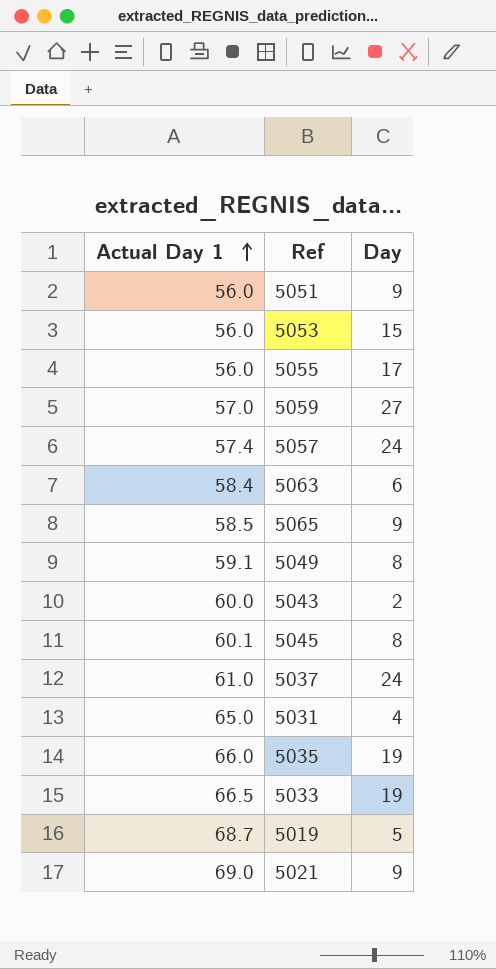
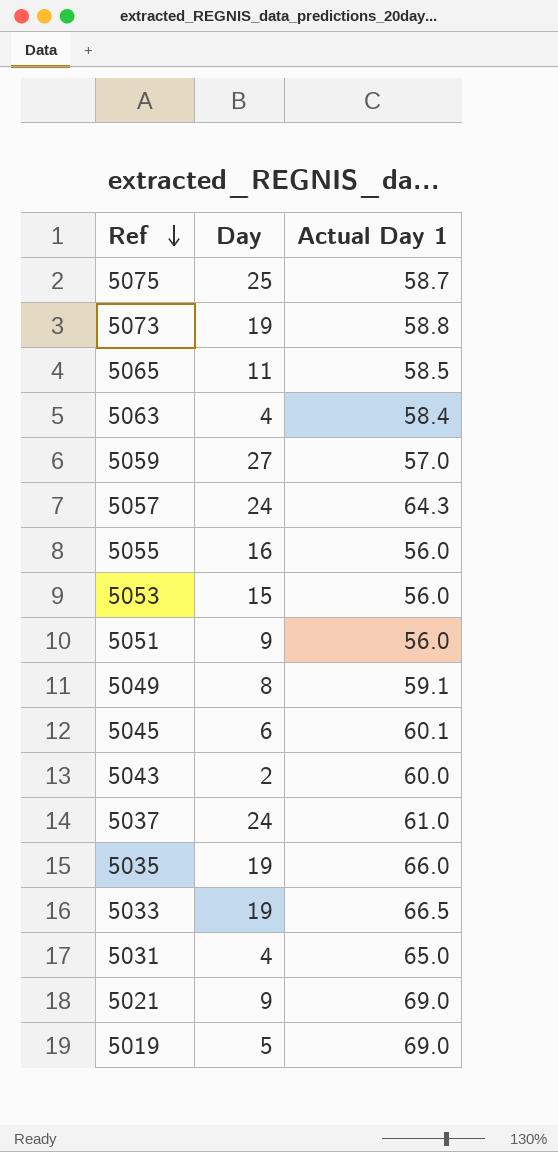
row order: Actual Day 1 ascending -> Ref descending
column Actual Day 1 | position: 1 -> 3
row 5075: none -> 25 | 58.7
row 5073: none -> 19 | 58.8
5065 | Day: 9 -> 11
5063 | Day: 6 -> 4
5057 | Actual Day 1: 57.4 -> 64.3
5055 | Day: 17 -> 16
5045 | Day: 8 -> 6
5019 | Actual Day 1: 68.7 -> 69.0

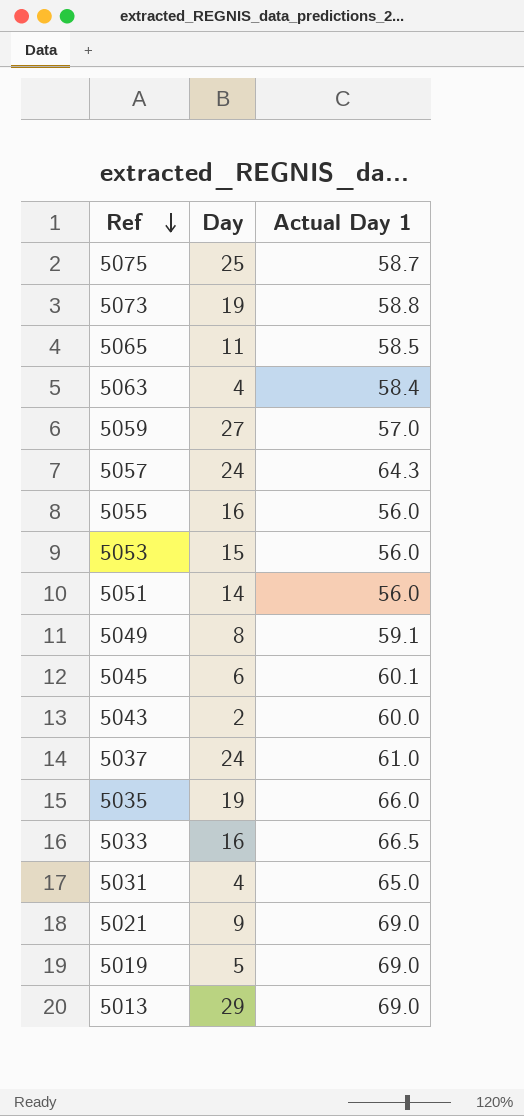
5051 | Day: 9 -> 14
5033 | Day: 19 -> 16
row 5013: none -> 29 | 69.0

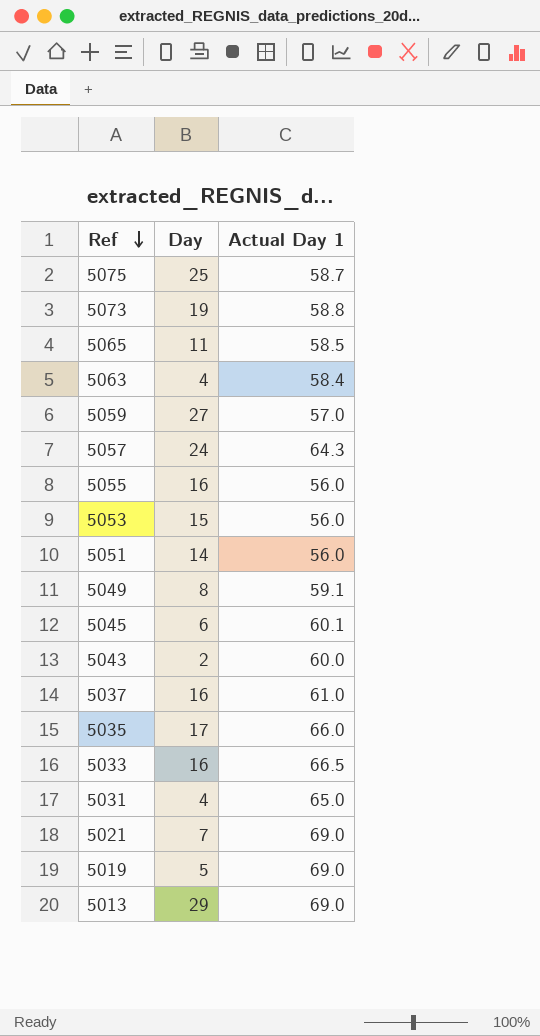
5037 | Day: 24 -> 16
5035 | Day: 19 -> 17
5021 | Day: 9 -> 7

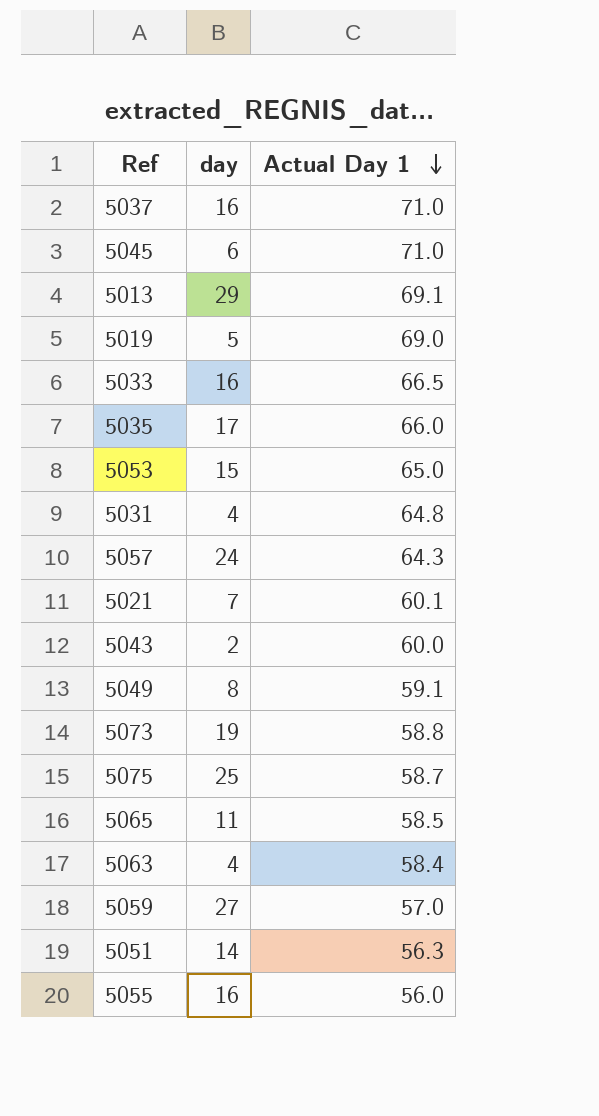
row order: Ref descending -> Actual Day 1 descending
column name: Day -> day
5037 | Actual Day 1: 61.0 -> 71.0
5045 | Actual Day 1: 60.1 -> 71.0
5013 | Actual Day 1: 69.0 -> 69.1
5053 | Actual Day 1: 56.0 -> 65.0
5031 | Actual Day 1: 65.0 -> 64.8
5021 | Actual Day 1: 69.0 -> 60.1
5051 | Actual Day 1: 56.0 -> 56.3

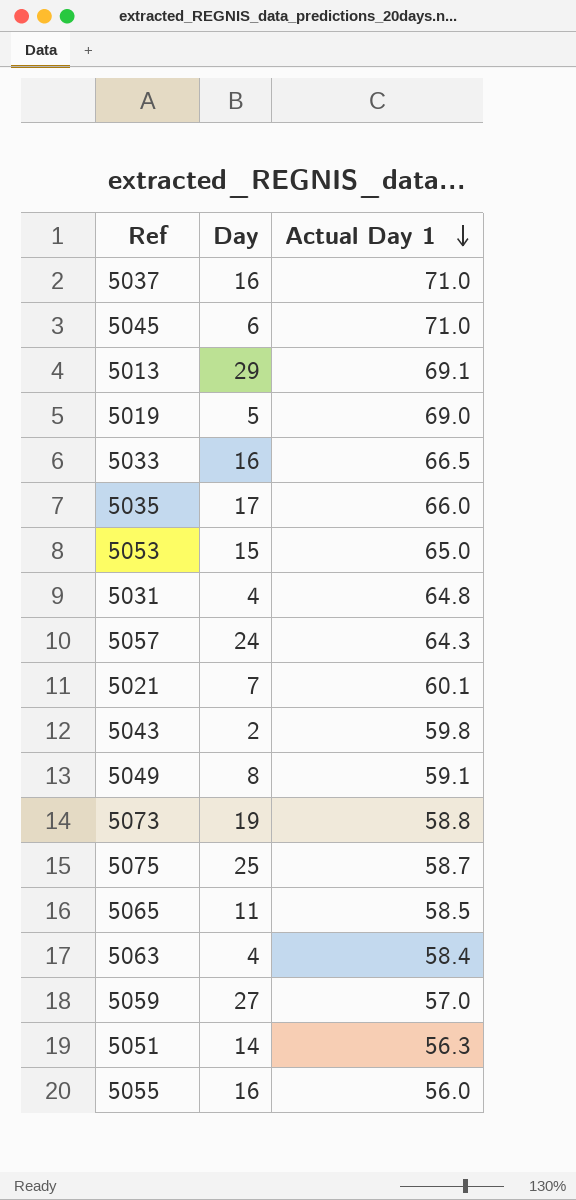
column name: day -> Day
5043 | Actual Day 1: 60.0 -> 59.8

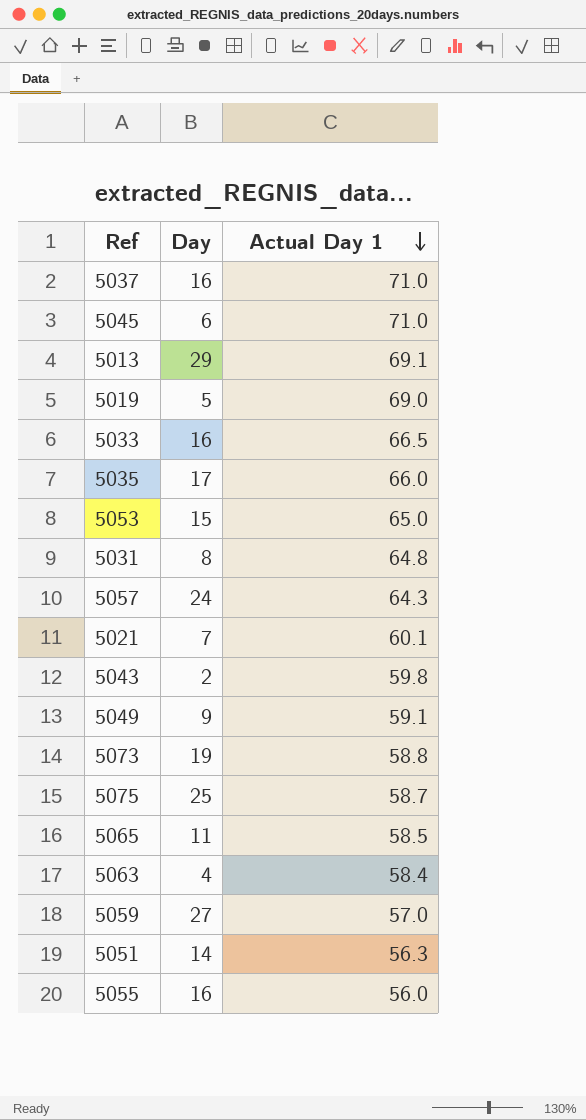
5031 | Day: 4 -> 8
5049 | Day: 8 -> 9

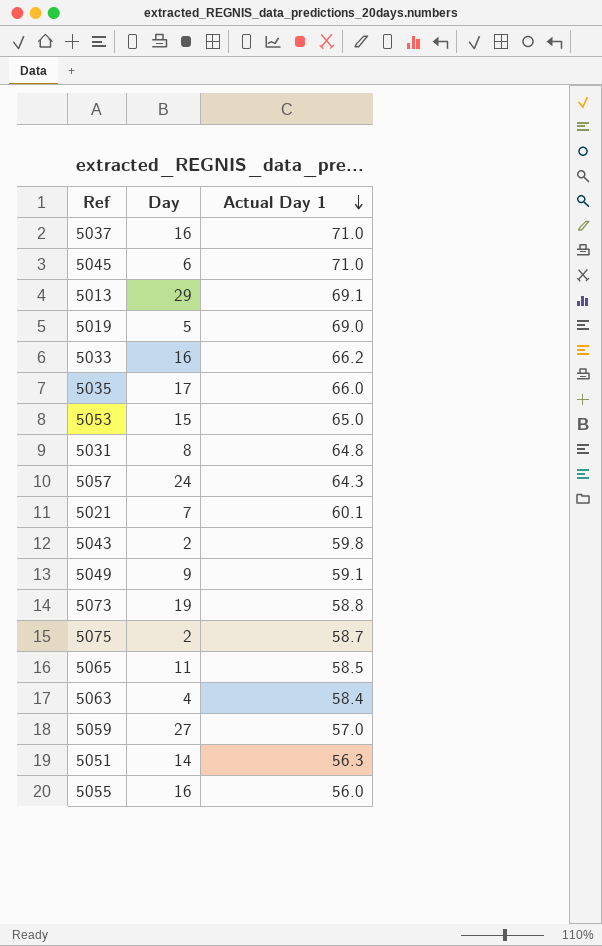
5033 | Actual Day 1: 66.5 -> 66.2
5075 | Day: 25 -> 2

